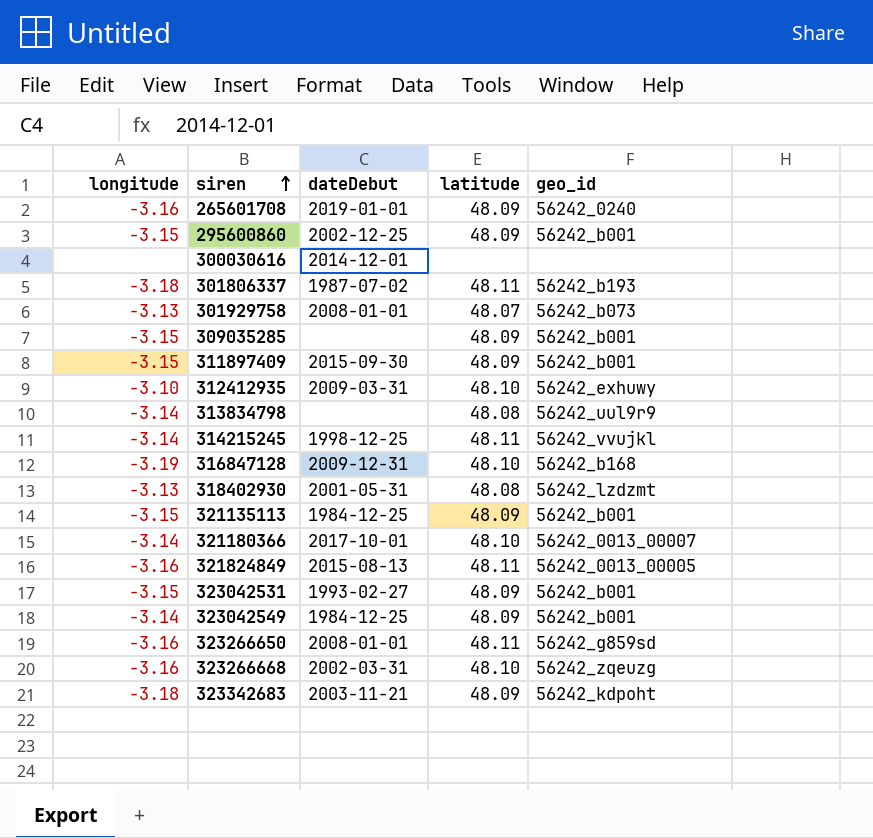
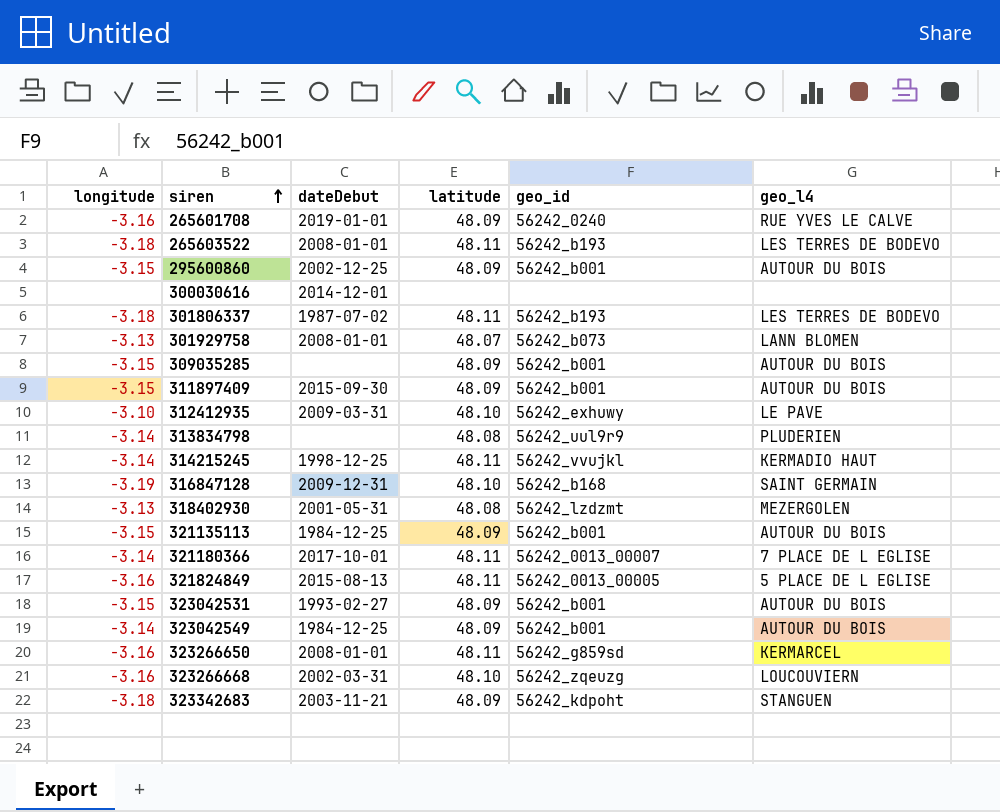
column geo_l4 | position: none -> 6
row 265603522: none -> -3.18 | 2008-01-01 | 48.11 | 56242_b193 | LES TERRES DE BODEVO
321180366 | latitude: 48.10 -> 48.11

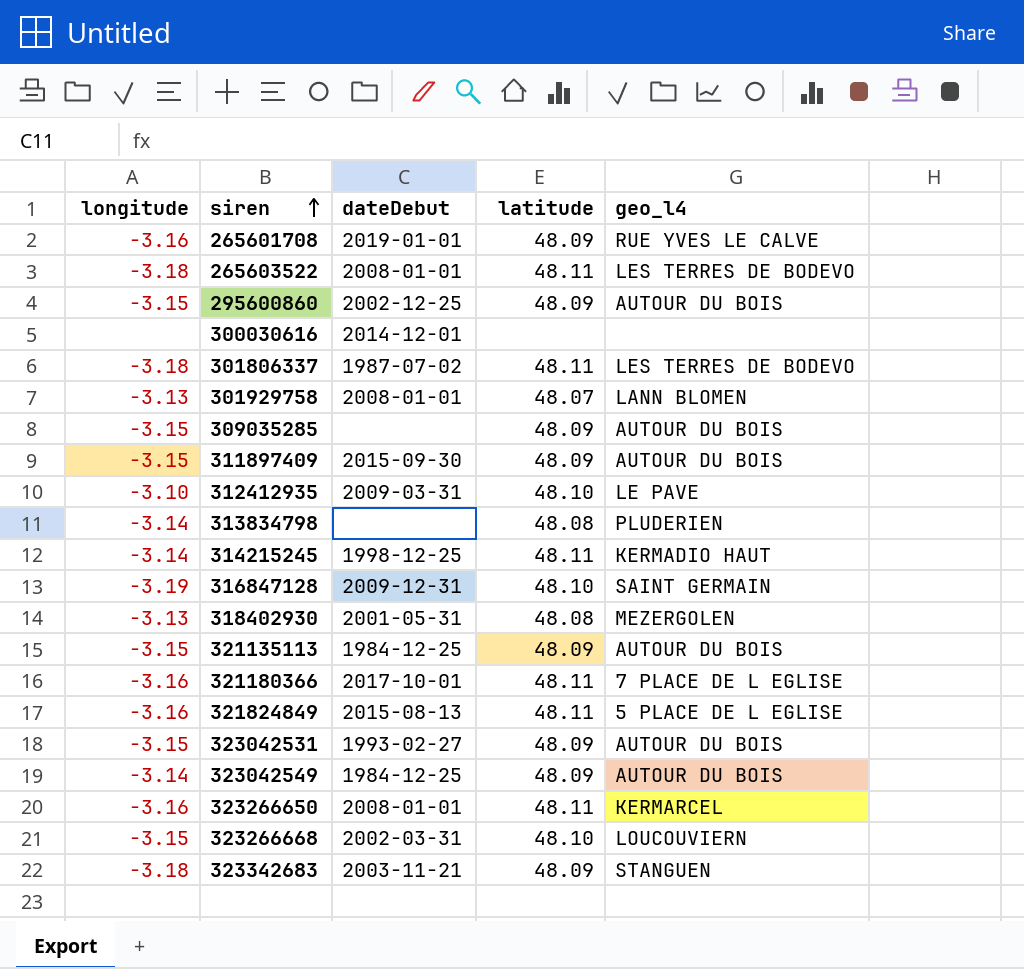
column geo_id | position: 5 -> none
321180366 | longitude: -3.14 -> -3.16
323266668 | longitude: -3.16 -> -3.15

